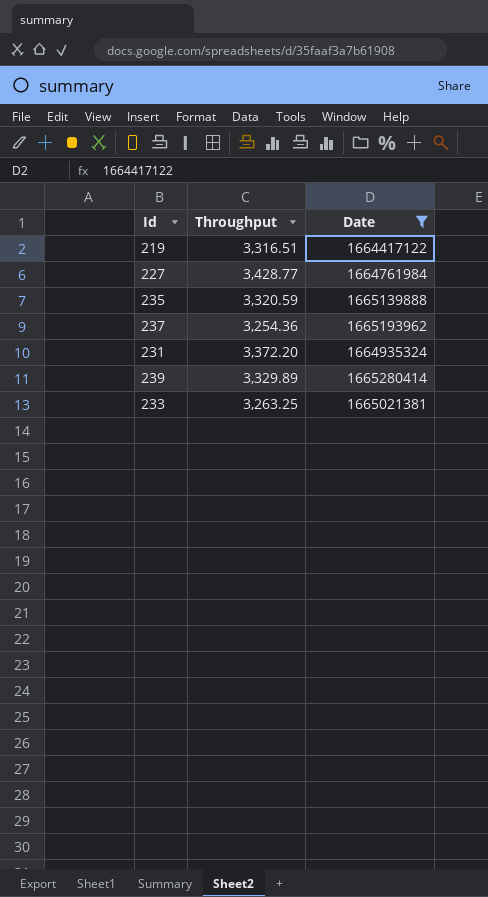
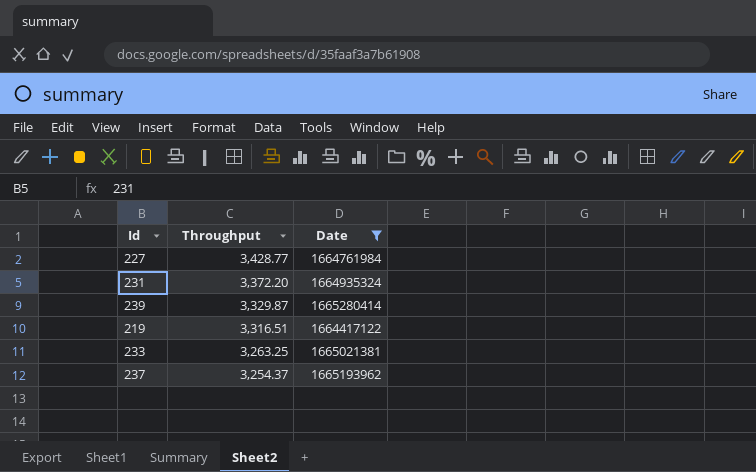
row order: none -> Throughput descending
row 235: 3,320.59 | 1665139888 -> none
239 | Throughput: 3,329.89 -> 3,329.87
237 | Throughput: 3,254.36 -> 3,254.37

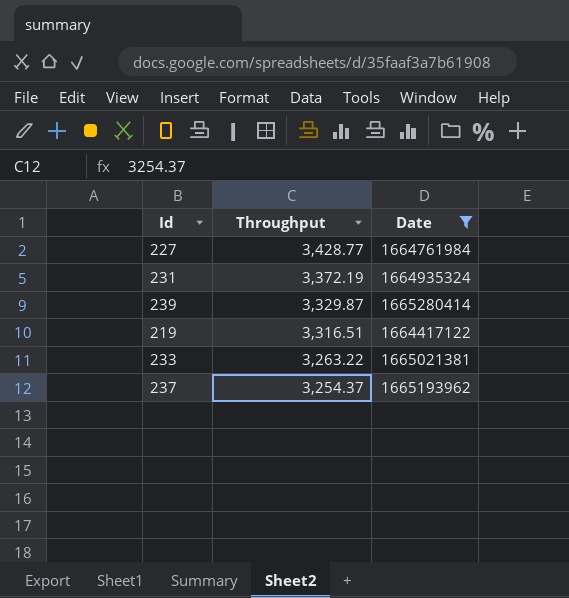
231 | Throughput: 3,372.20 -> 3,372.19
233 | Throughput: 3,263.25 -> 3,263.22

